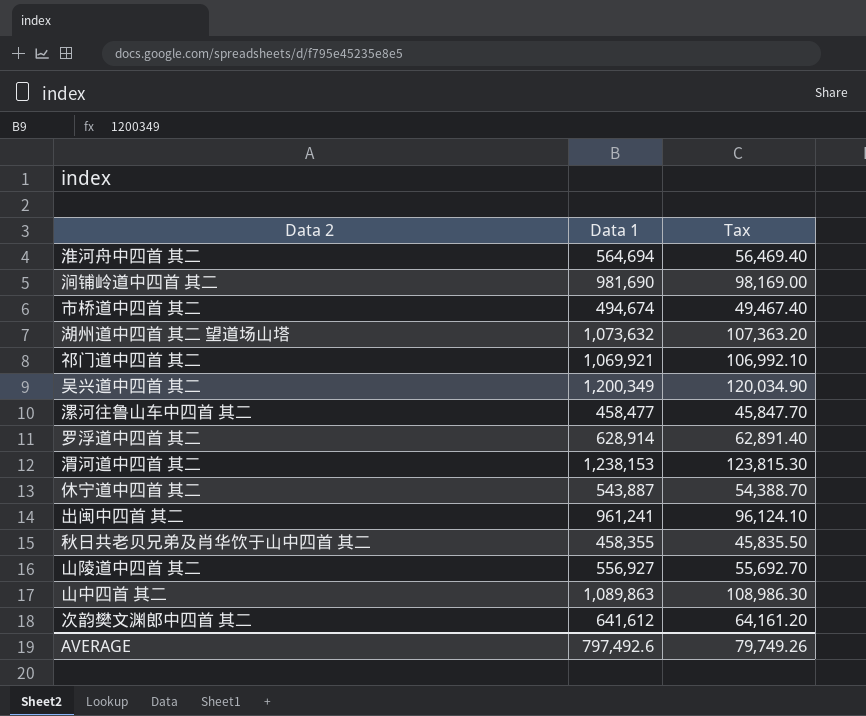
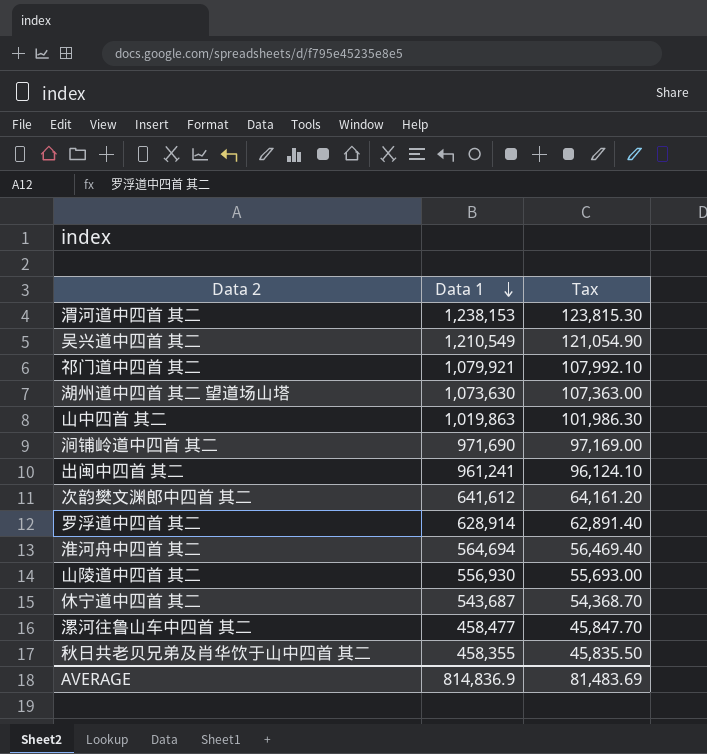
row order: none -> Data 1 descending
row 市桥道中四首 其二: 494,674 | 49,467.40 -> none
吴兴道中四首 其二 | Data 1: 1,200,349 -> 1,210,549
吴兴道中四首 其二 | Tax: 120,034.90 -> 121,054.90
祁门道中四首 其二 | Data 1: 1,069,921 -> 1,079,921
祁门道中四首 其二 | Tax: 106,992.10 -> 107,992.10
湖州道中四首 其二 望道场山塔 | Data 1: 1,073,632 -> 1,073,630
湖州道中四首 其二 望道场山塔 | Tax: 107,363.20 -> 107,363.00
山中四首 其二 | Data 1: 1,089,863 -> 1,019,863
山中四首 其二 | Tax: 108,986.30 -> 101,986.30
涧铺岭道中四首 其二 | Data 1: 981,690 -> 971,690
涧铺岭道中四首 其二 | Tax: 98,169.00 -> 97,169.00
山陵道中四首 其二 | Data 1: 556,927 -> 556,930
山陵道中四首 其二 | Tax: 55,692.70 -> 55,693.00
休宁道中四首 其二 | Data 1: 543,887 -> 543,687
休宁道中四首 其二 | Tax: 54,388.70 -> 54,368.70
AVERAGE | Data 1: 797,492.6 -> 814,836.9
AVERAGE | Tax: 79,749.26 -> 81,483.69

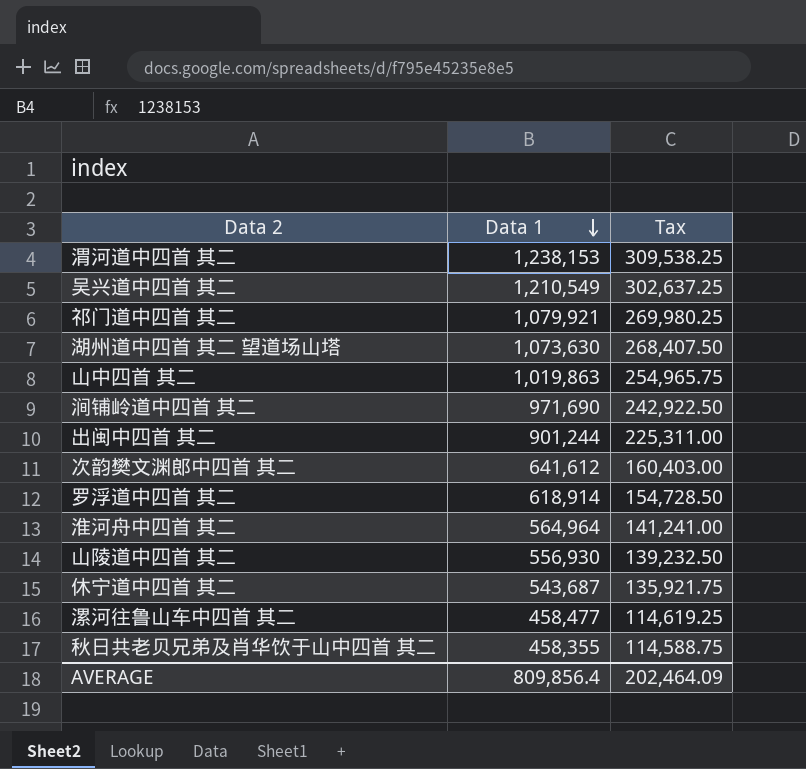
column Tax | formula: [Data 1] * 0.1 -> [Data 1] * 0.25
出闽中四首 其二 | Data 1: 961,241 -> 901,244
罗浮道中四首 其二 | Data 1: 628,914 -> 618,914
淮河舟中四首 其二 | Data 1: 564,694 -> 564,964
AVERAGE | Data 1: 814,836.9 -> 809,856.4
AVERAGE | Tax: 81,483.69 -> 202,464.09

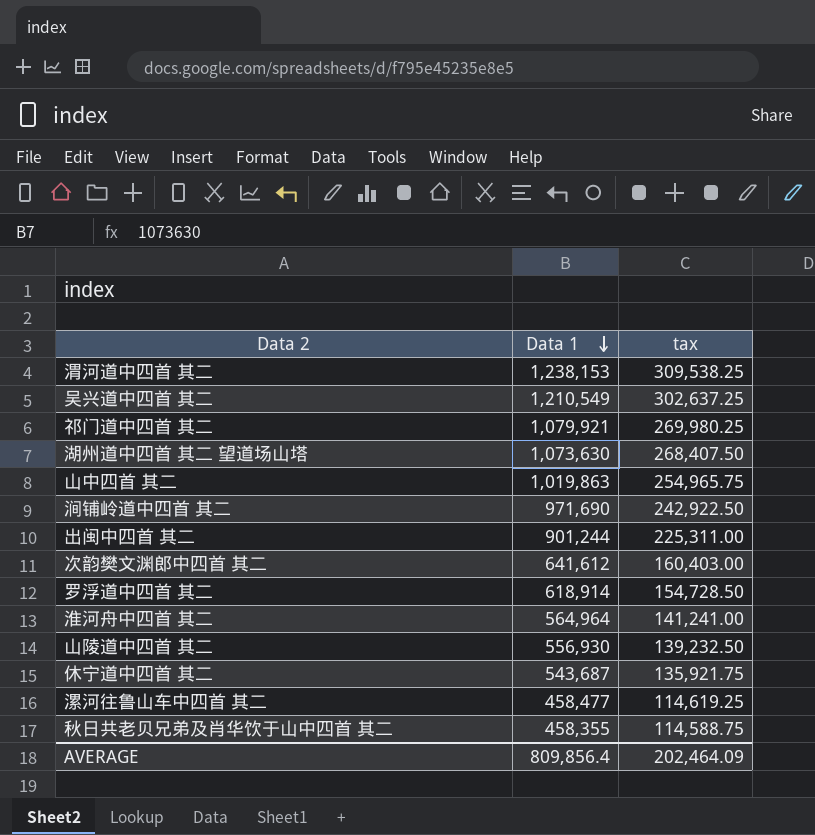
column name: Tax -> tax

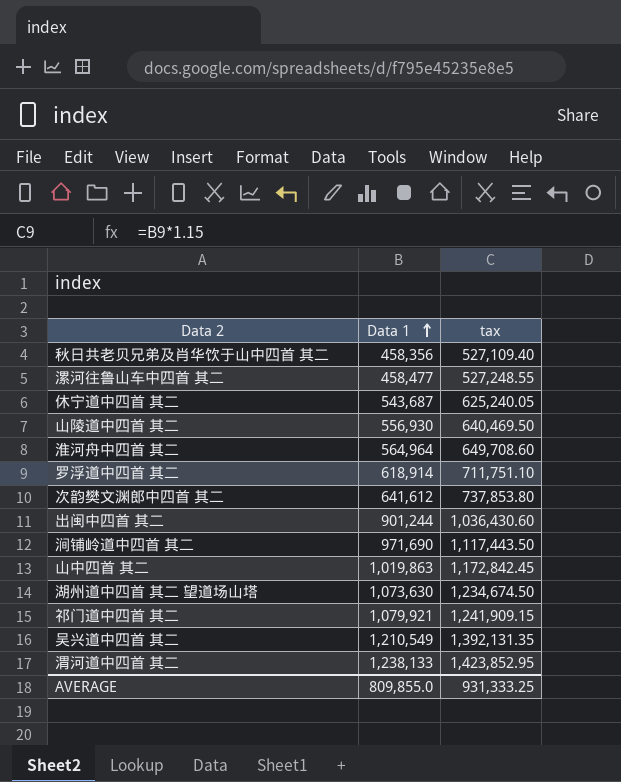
row order: Data 1 descending -> Data 1 ascending
column tax | formula: [Data 1] * 0.25 -> [Data 1] * 1.15
秋日共老贝兄弟及肖华饮于山中四首 其二 | Data 1: 458,355 -> 458,356
渭河道中四首 其二 | Data 1: 1,238,153 -> 1,238,133
AVERAGE | Data 1: 809,856.4 -> 809,855.0
AVERAGE | tax: 202,464.09 -> 931,333.25

